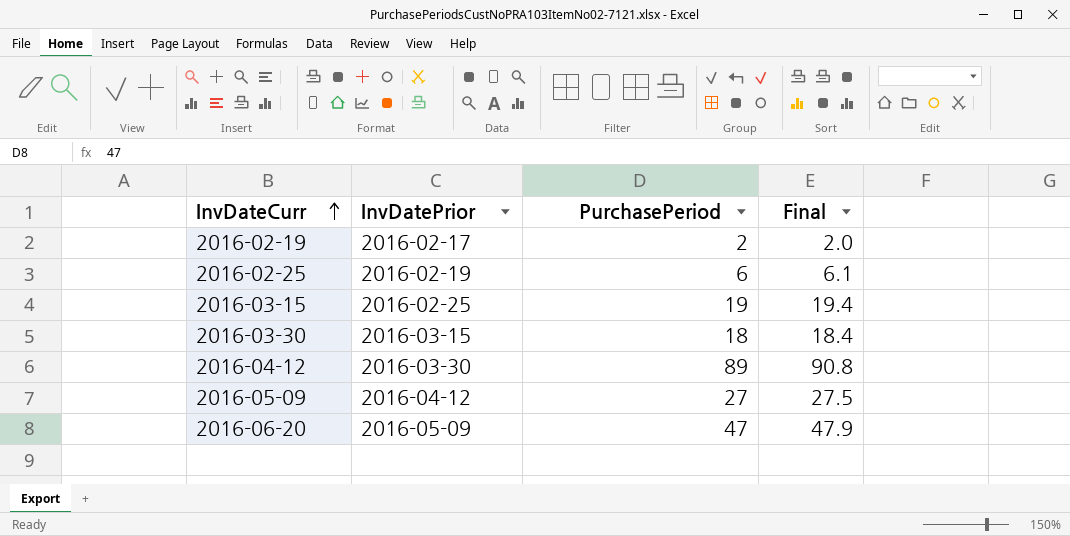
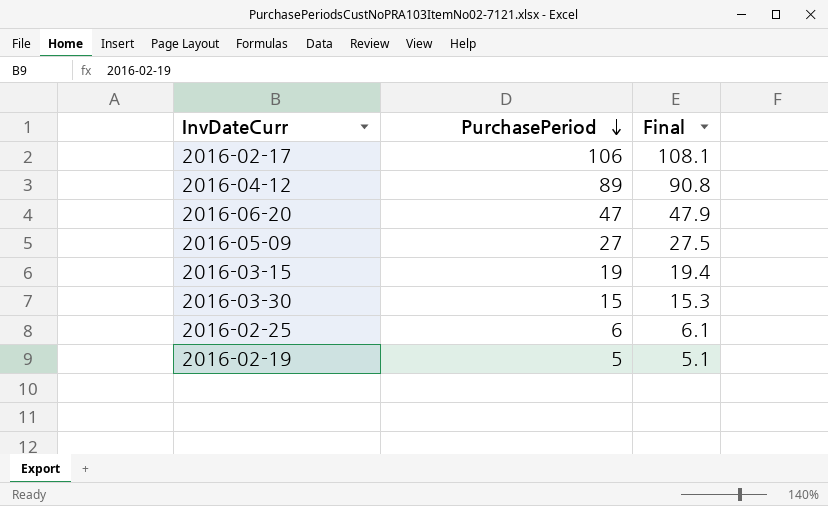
row order: InvDateCurr ascending -> PurchasePeriod descending
column InvDatePrior | position: 2 -> none
row 2016-02-17: none -> 106 | 108.1
2016-03-30 | PurchasePeriod: 18 -> 15
2016-03-30 | Final: 18.4 -> 15.3
2016-02-19 | PurchasePeriod: 2 -> 5
2016-02-19 | Final: 2.0 -> 5.1

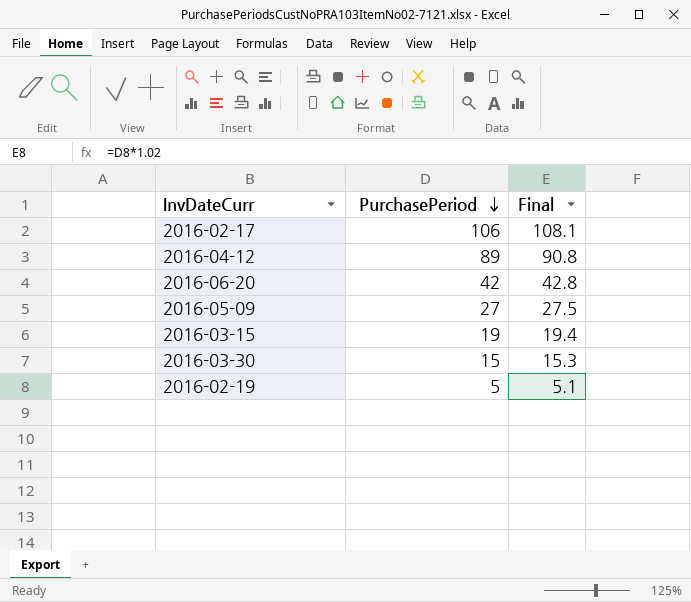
row 2016-02-25: 6 | 6.1 -> none
2016-06-20 | PurchasePeriod: 47 -> 42
2016-06-20 | Final: 47.9 -> 42.8

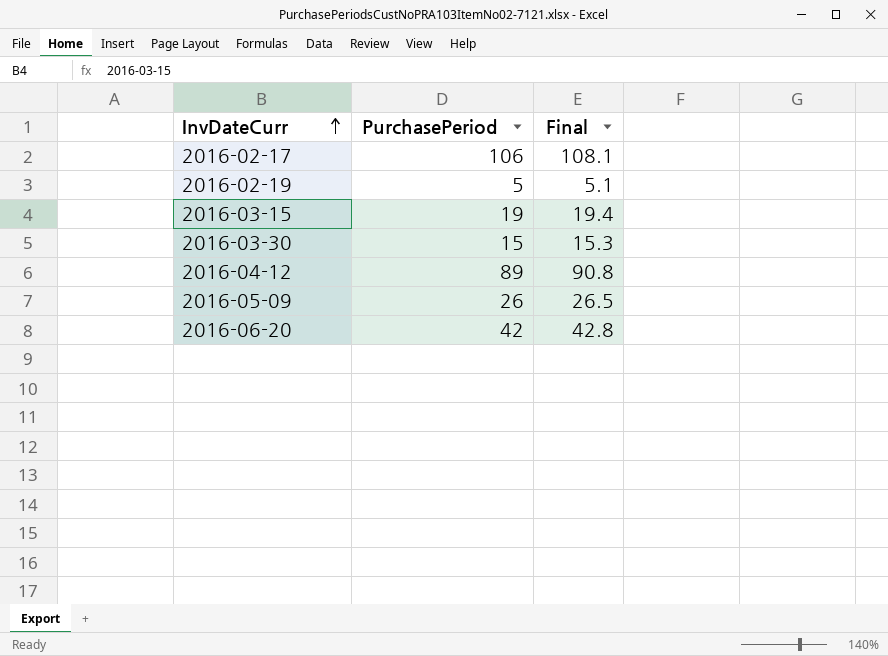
row order: PurchasePeriod descending -> InvDateCurr ascending
2016-05-09 | PurchasePeriod: 27 -> 26
2016-05-09 | Final: 27.5 -> 26.5

